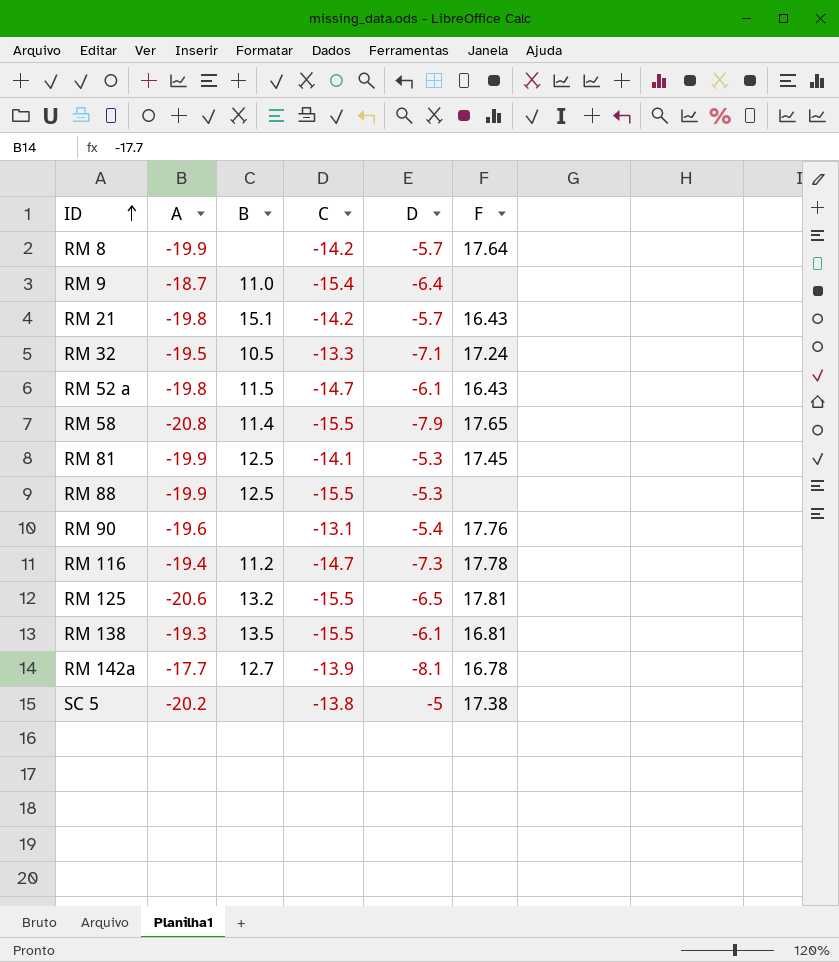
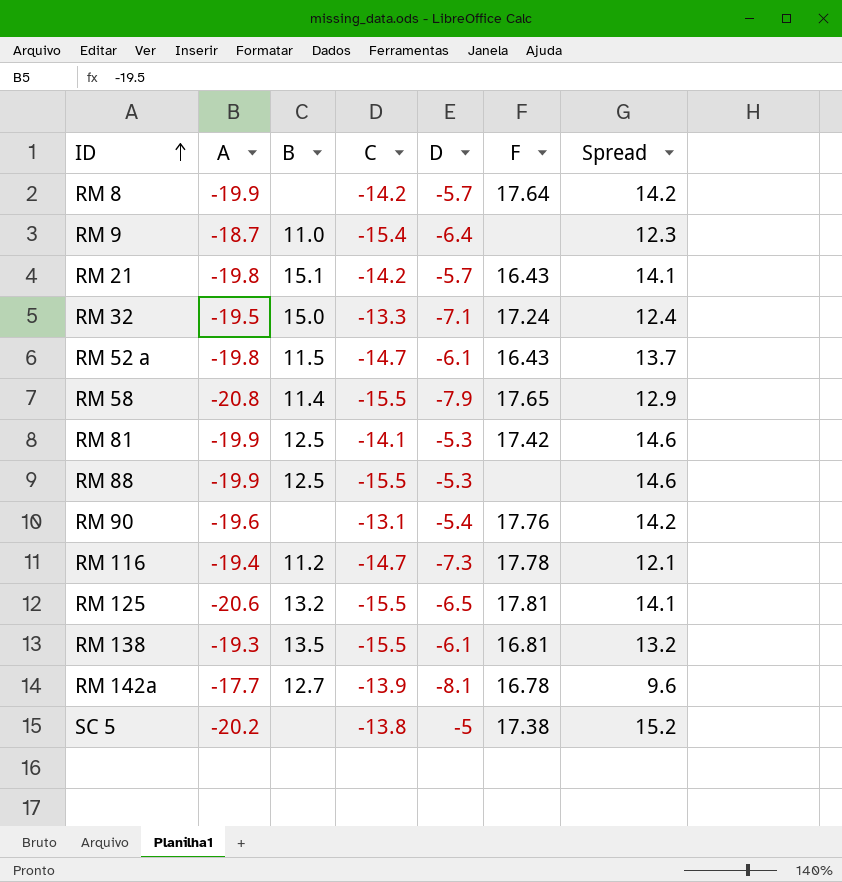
column Spread | formula: none -> [D] - [A]
RM 32 | B: 10.5 -> 15.0
RM 81 | F: 17.45 -> 17.42

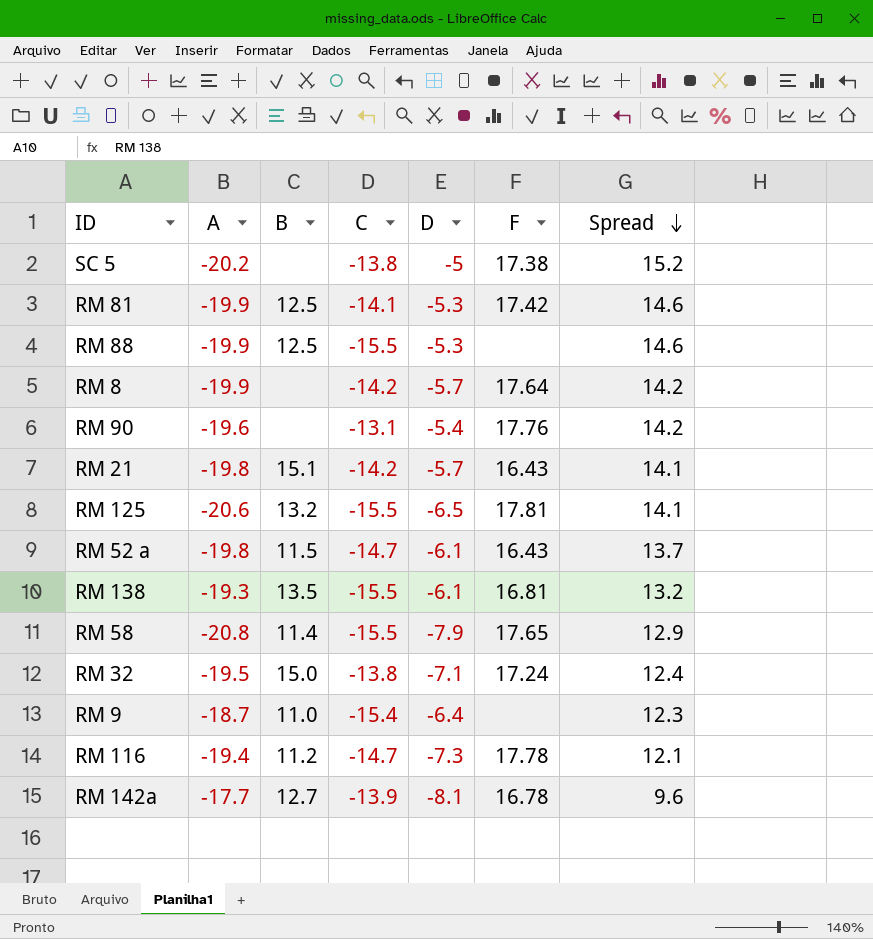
row order: ID ascending -> Spread descending
RM 32 | C: -13.3 -> -13.8

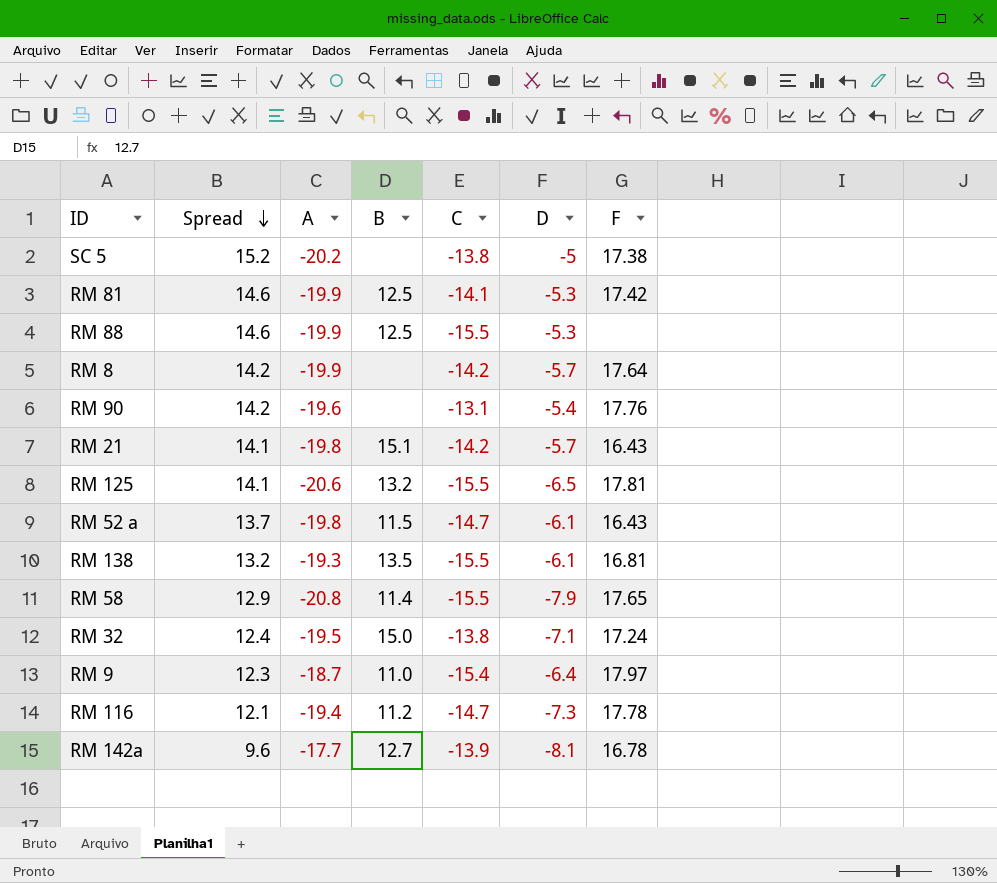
column Spread | position: 7 -> 2
RM 9 | F: none -> 17.97

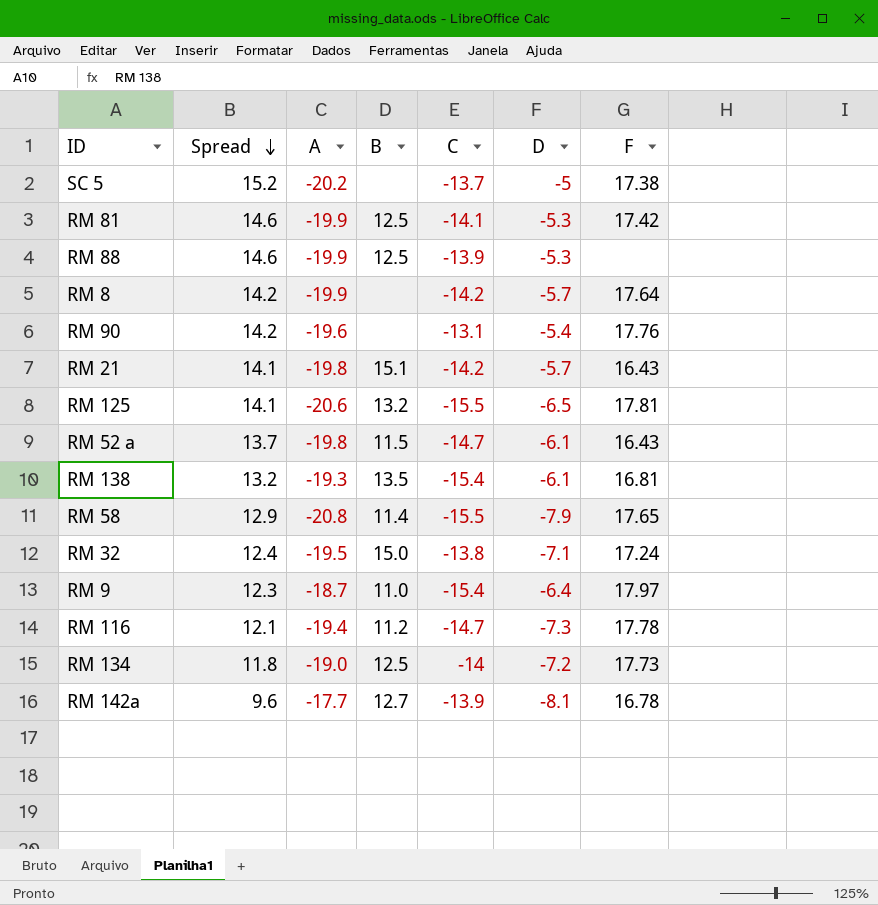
SC 5 | C: -13.8 -> -13.7
RM 88 | C: -15.5 -> -13.9
RM 138 | C: -15.5 -> -15.4
row RM 134: none -> 11.8 | -19.0 | 12.5 | -14 | -7.2 | 17.73

